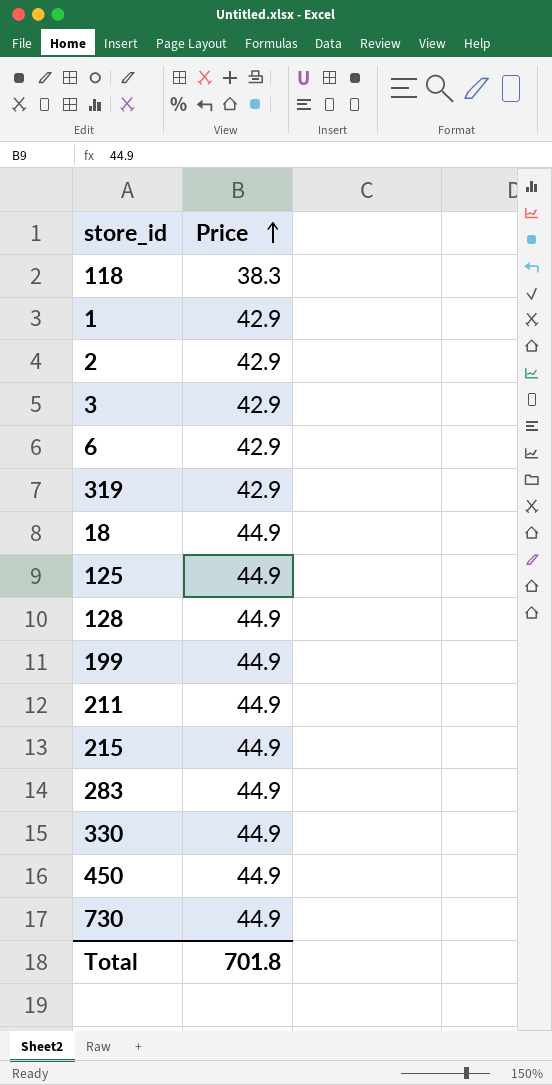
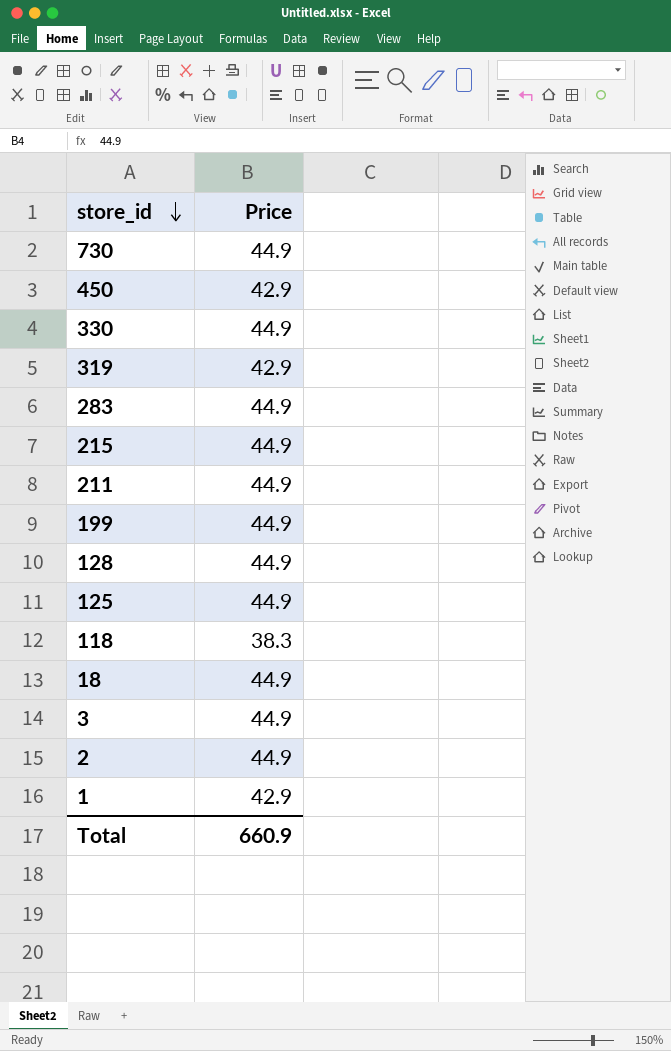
row order: Price ascending -> store_id descending
row 6: 42.9 -> none
450 | Price: 44.9 -> 42.9
3 | Price: 42.9 -> 44.9
2 | Price: 42.9 -> 44.9
Total | Price: 701.8 -> 660.9

